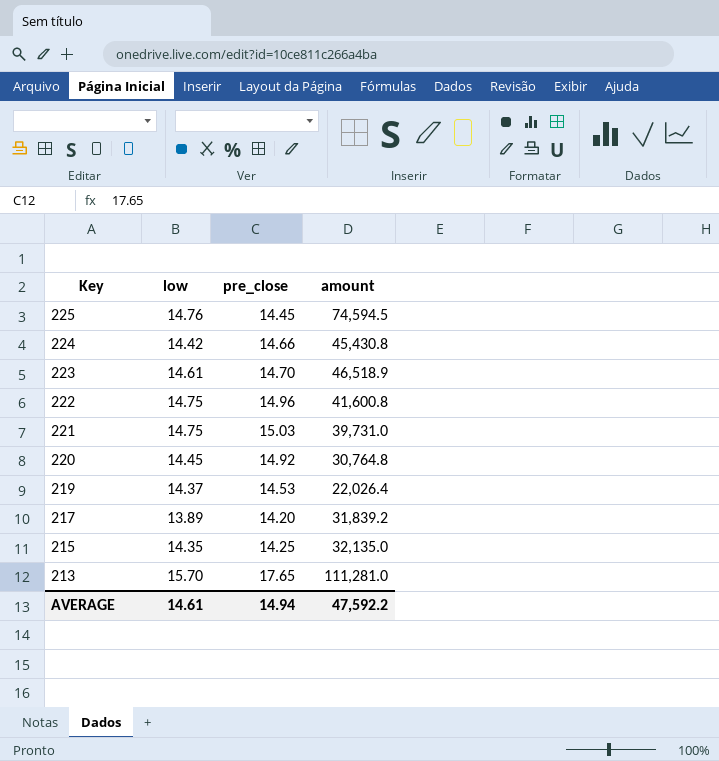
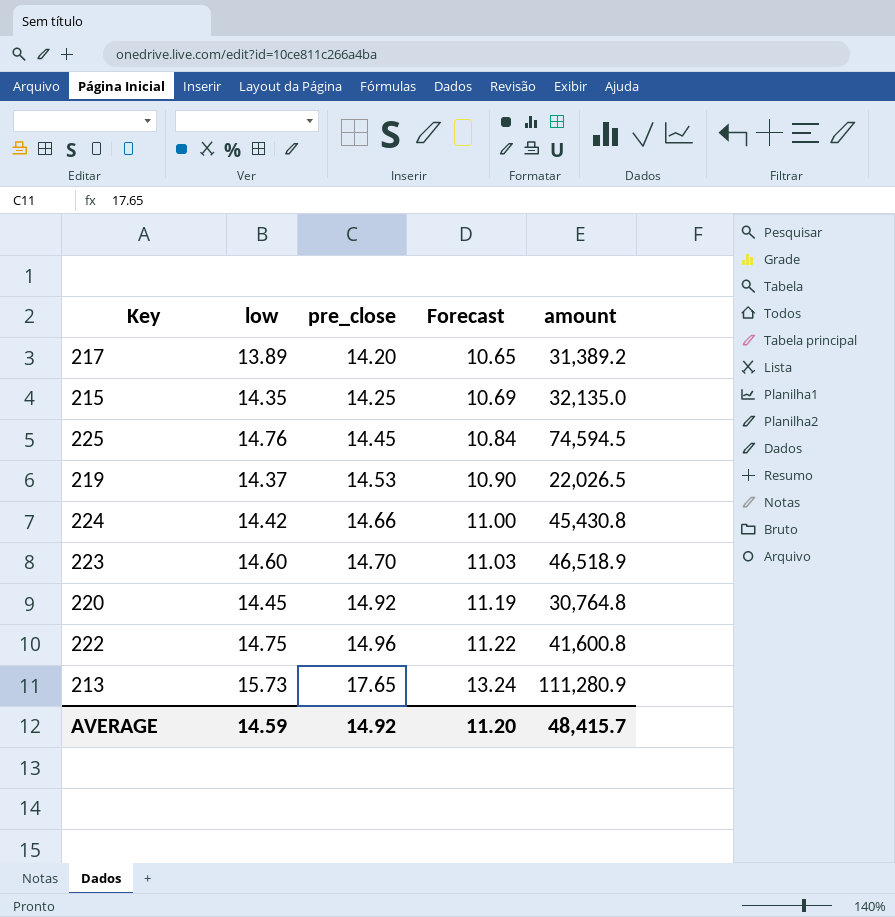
row order: Key descending -> pre_close ascending
column Forecast | formula: none -> [pre_close] * 0.75
row 221: 14.75 | 15.03 | 39,731.0 -> none
217 | amount: 31,839.2 -> 31,389.2
219 | amount: 22,026.4 -> 22,026.5
223 | low: 14.61 -> 14.60
213 | low: 15.70 -> 15.73
213 | amount: 111,281.0 -> 111,280.9
AVERAGE | low: 14.61 -> 14.59
AVERAGE | pre_close: 14.94 -> 14.92
AVERAGE | amount: 47,592.2 -> 48,415.7

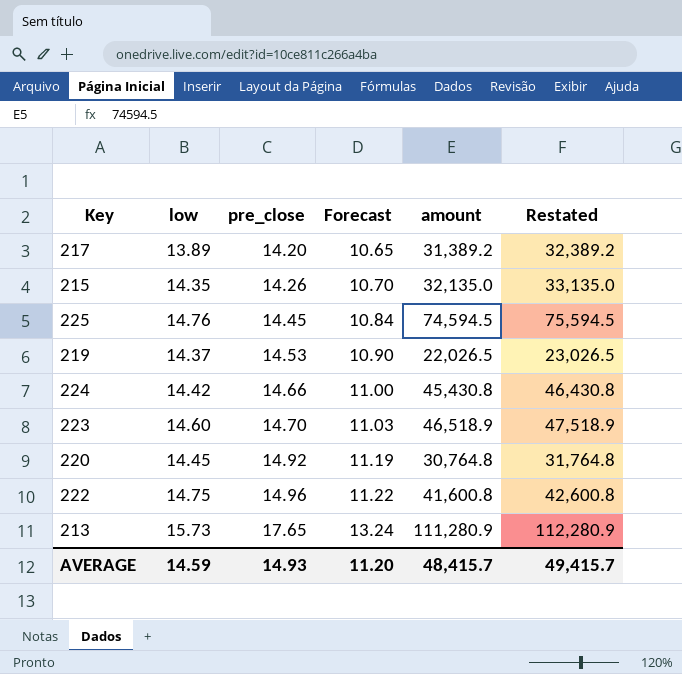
column Restated | formula: none -> [amount] + 1000
215 | pre_close: 14.25 -> 14.26
215 | Forecast: 10.69 -> 10.70
AVERAGE | pre_close: 14.92 -> 14.93

